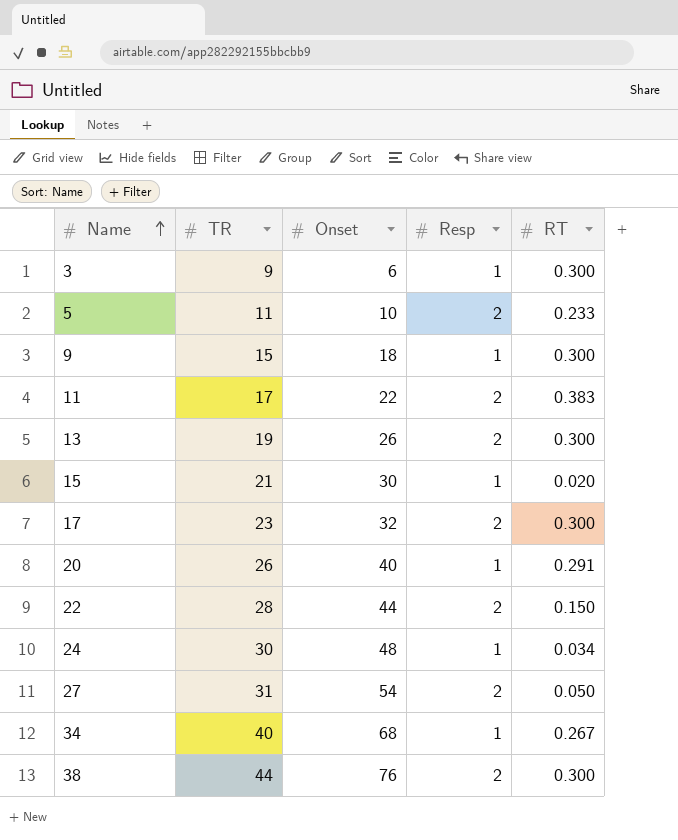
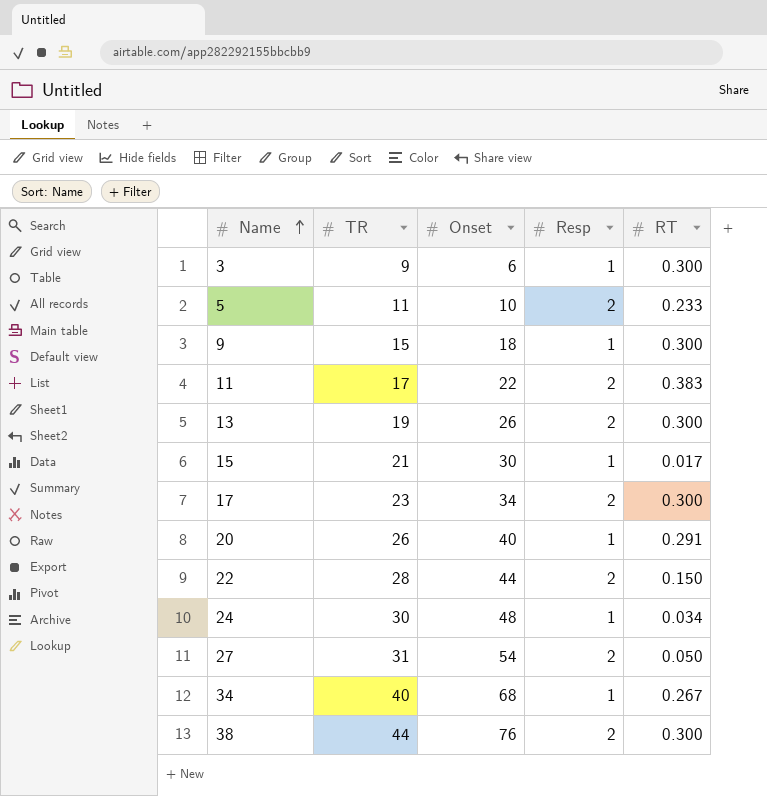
15 | RT: 0.020 -> 0.017
17 | Onset: 32 -> 34

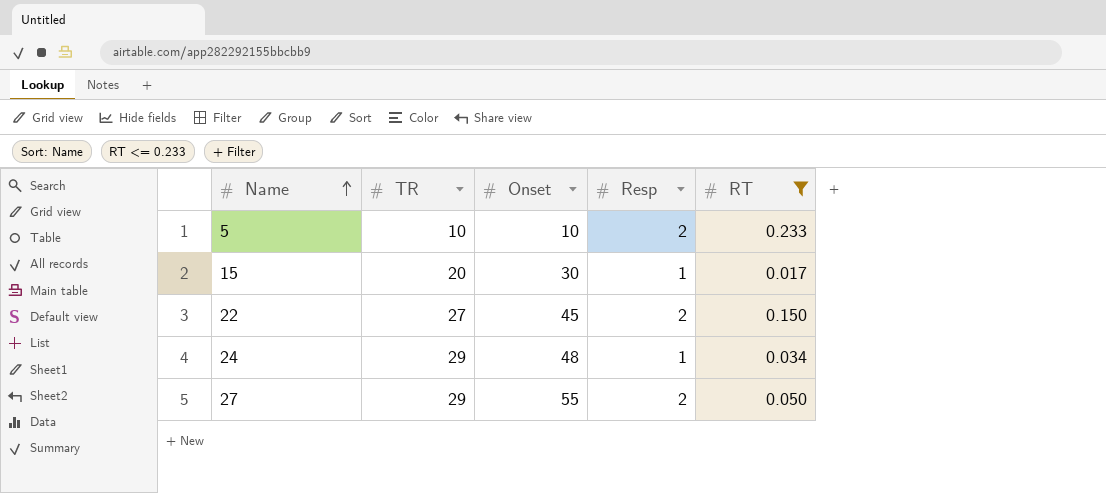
filter: none -> RT <= 0.233
5 | TR: 11 -> 10
15 | TR: 21 -> 20
22 | TR: 28 -> 27
22 | Onset: 44 -> 45
24 | TR: 30 -> 29
27 | TR: 31 -> 29
27 | Onset: 54 -> 55

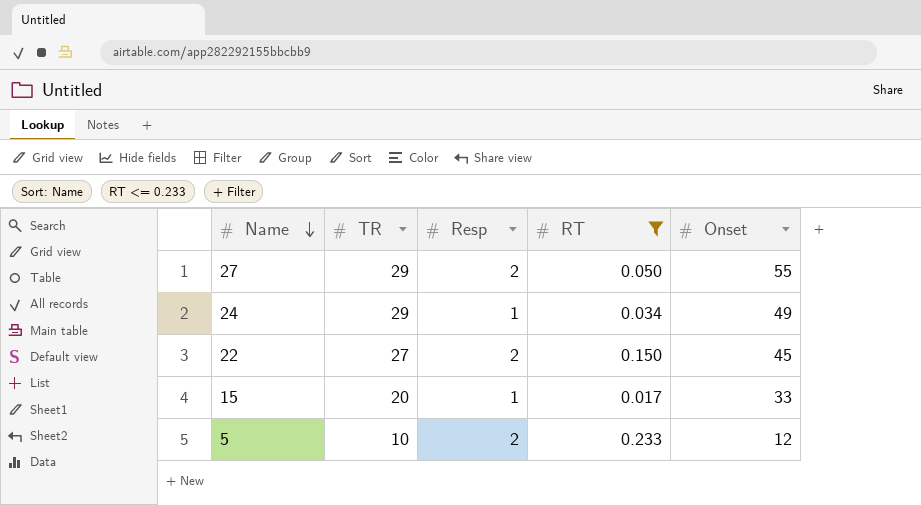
row order: Name ascending -> Name descending
column Onset | position: 3 -> 5
24 | Onset: 48 -> 49
15 | Onset: 30 -> 33
5 | Onset: 10 -> 12

